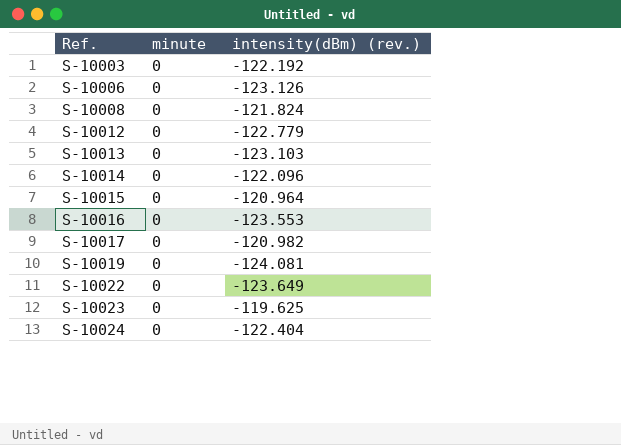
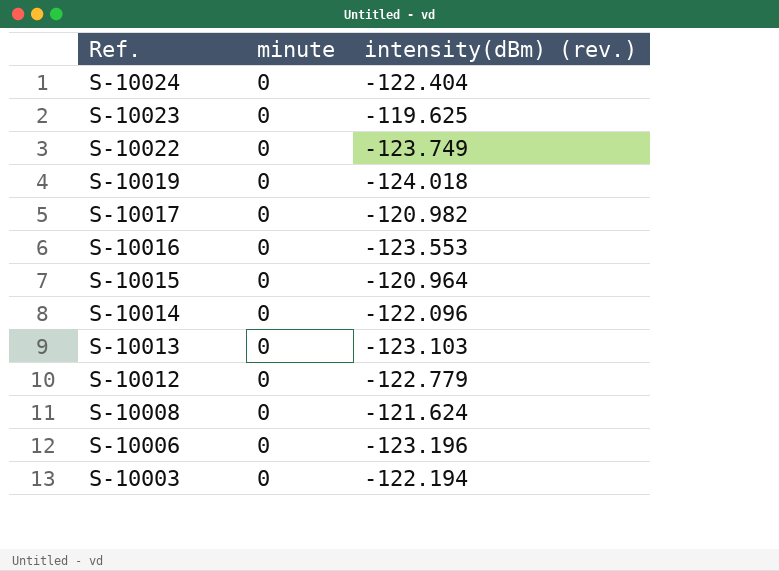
row order: Ref. ascending -> Ref. descending
S-10022 | intensity(dBm) (rev.): -123.649 -> -123.749
S-10019 | intensity(dBm) (rev.): -124.081 -> -124.018
S-10008 | intensity(dBm) (rev.): -121.824 -> -121.624
S-10006 | intensity(dBm) (rev.): -123.126 -> -123.196
S-10003 | intensity(dBm) (rev.): -122.192 -> -122.194

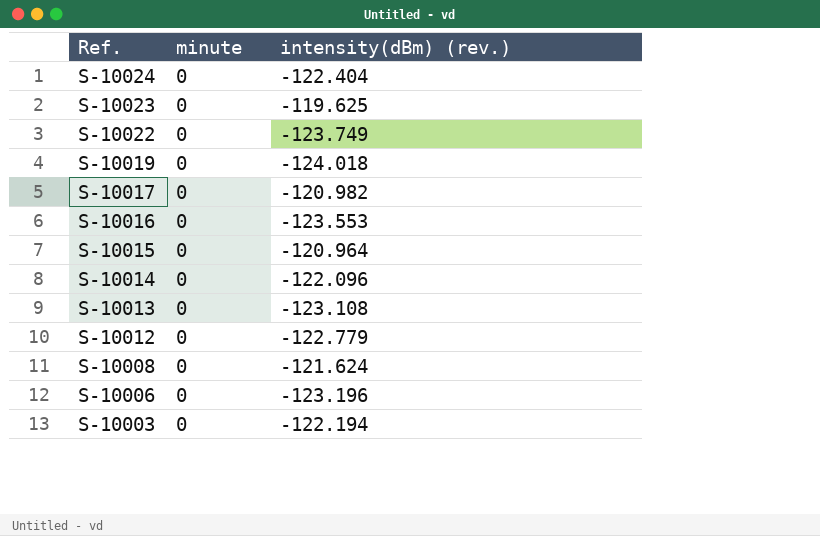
S-10013 | intensity(dBm) (rev.): -123.103 -> -123.108

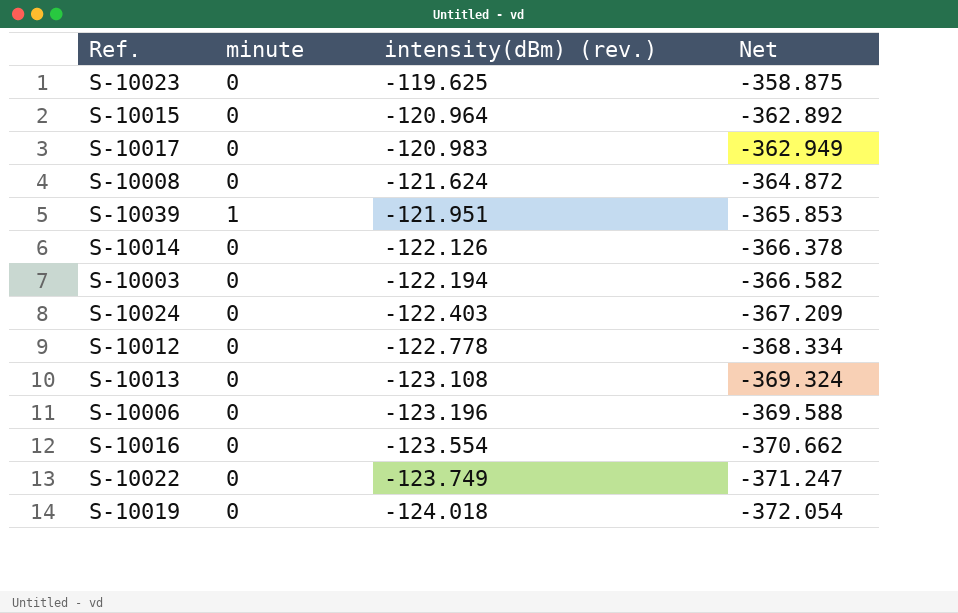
row order: Ref. descending -> intensity(dBm) (rev.) descending
column Net | formula: none -> [intensity(dBm) (rev.)] * 3
S-10017 | intensity(dBm) (rev.): -120.982 -> -120.983
row S-10039: none -> 1 | -121.951 | -365.853
S-10014 | intensity(dBm) (rev.): -122.096 -> -122.126
S-10024 | intensity(dBm) (rev.): -122.404 -> -122.403
S-10012 | intensity(dBm) (rev.): -122.779 -> -122.778
S-10016 | intensity(dBm) (rev.): -123.553 -> -123.554

